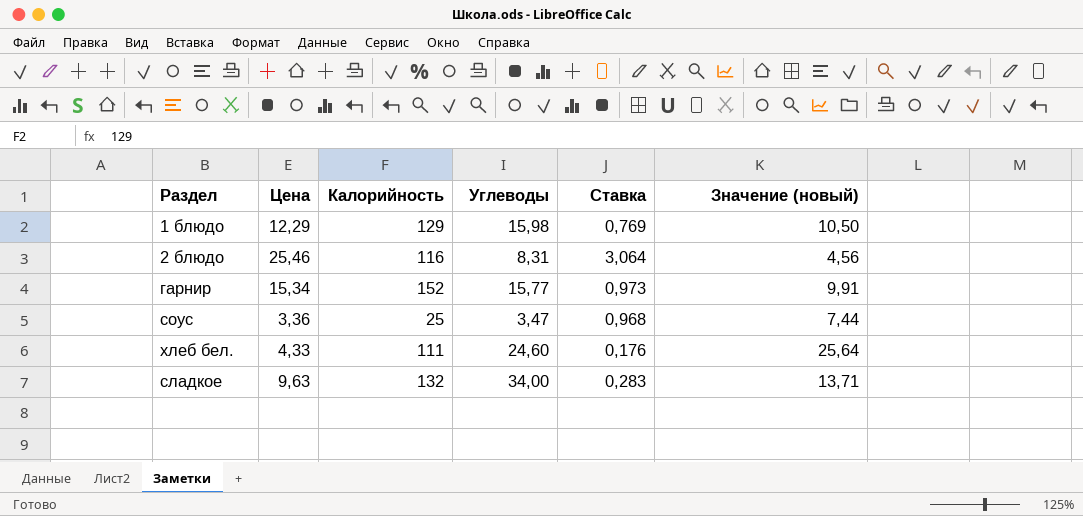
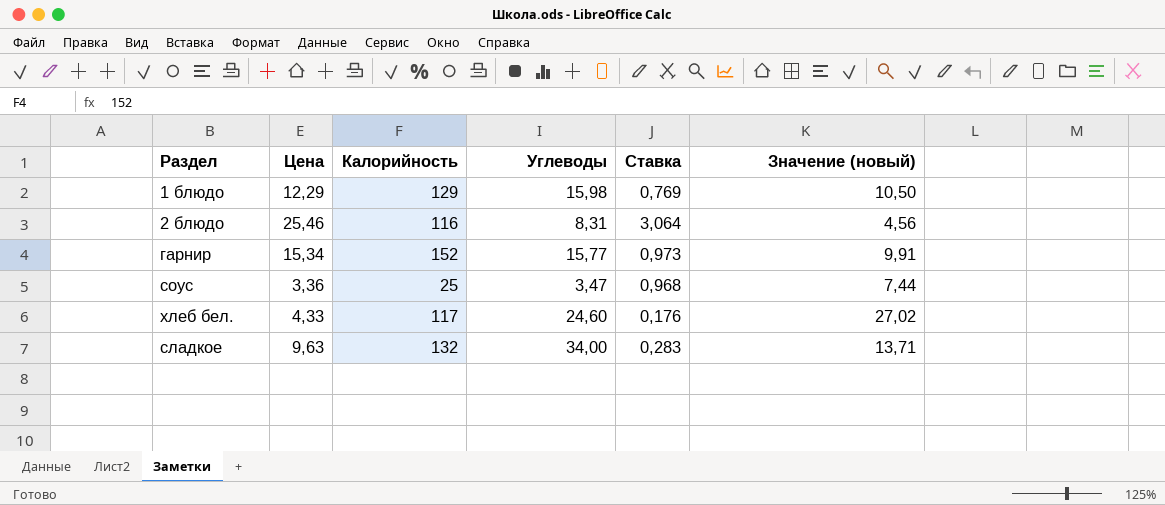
хлеб бел. | Калорийность: 111 -> 117
хлеб бел. | Значение (новый): 25,64 -> 27,02

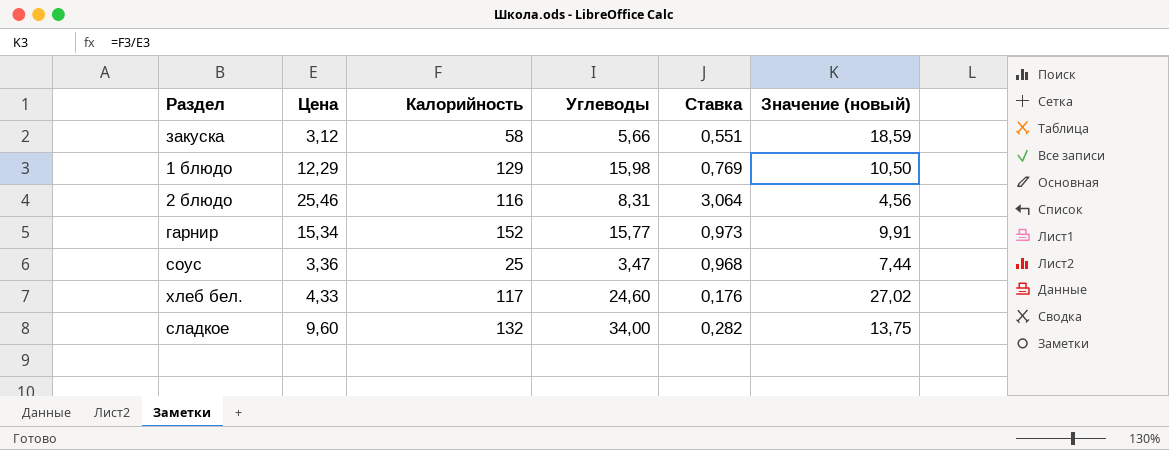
row закуска: none -> 3,12 | 58 | 5,66 | 0,551 | 18,59
сладкое | Цена: 9,63 -> 9,60
сладкое | Ставка: 0,283 -> 0,282
сладкое | Значение (новый): 13,71 -> 13,75

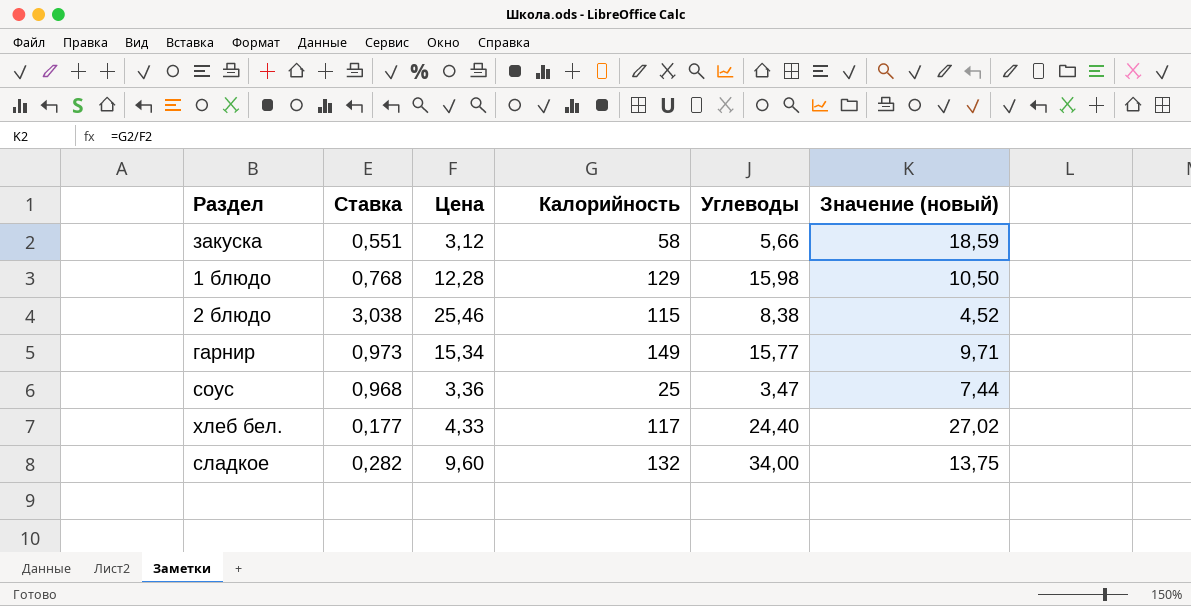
column Ставка | position: 5 -> 2
1 блюдо | Ставка: 0,769 -> 0,768
1 блюдо | Цена: 12,29 -> 12,28
2 блюдо | Ставка: 3,064 -> 3,038
2 блюдо | Калорийность: 116 -> 115
2 блюдо | Углеводы: 8,31 -> 8,38
2 блюдо | Значение (новый): 4,56 -> 4,52
гарнир | Калорийность: 152 -> 149
гарнир | Значение (новый): 9,91 -> 9,71
хлеб бел. | Ставка: 0,176 -> 0,177
хлеб бел. | Углеводы: 24,60 -> 24,40

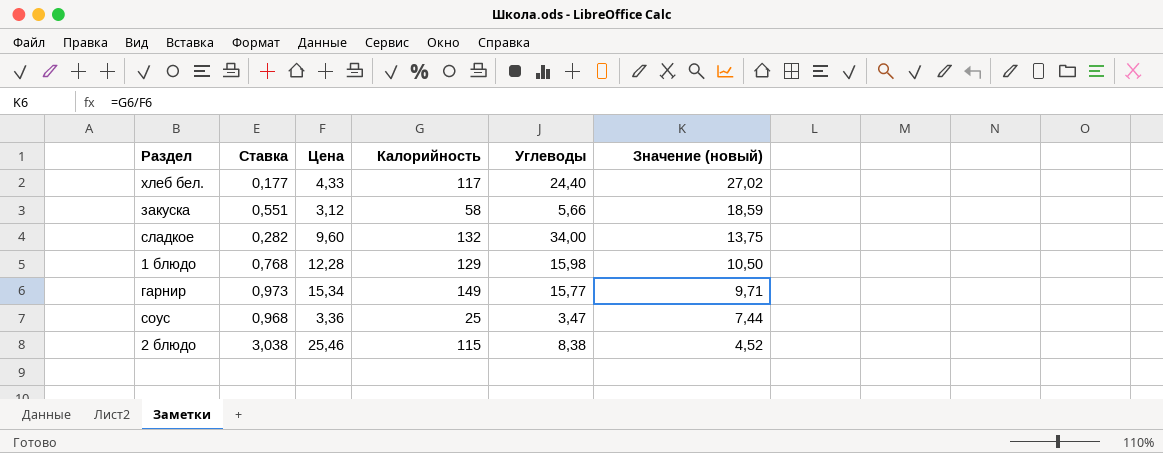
row order: none -> Значение (новый) descending

